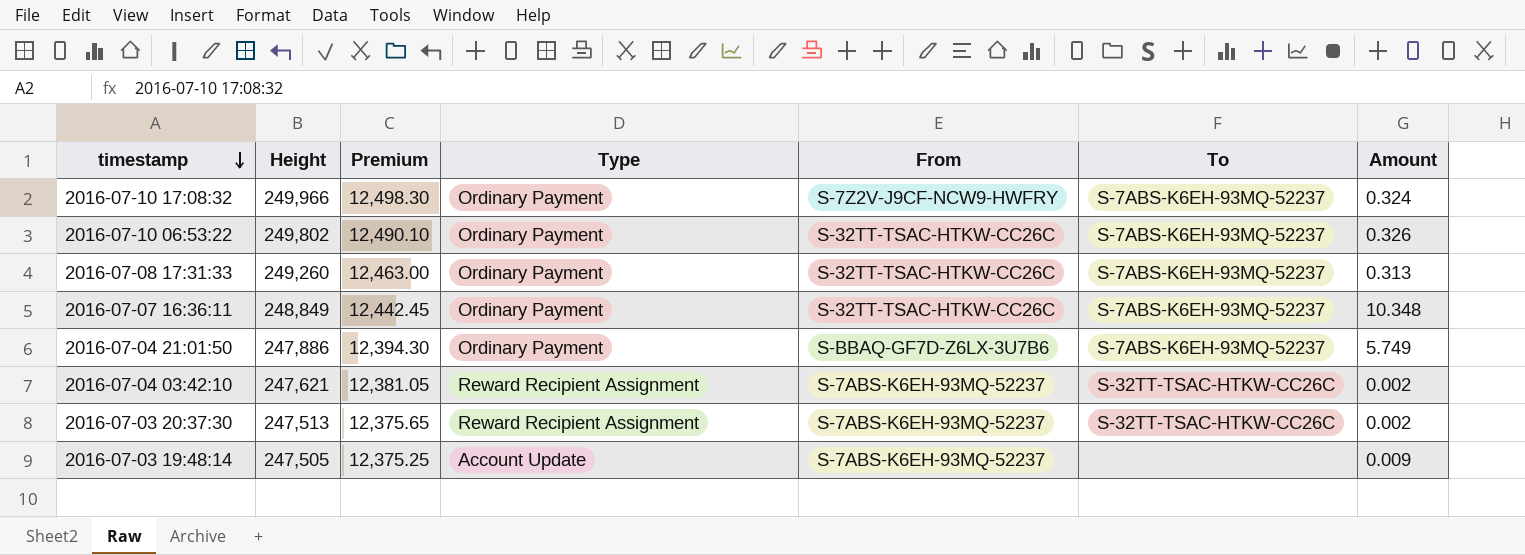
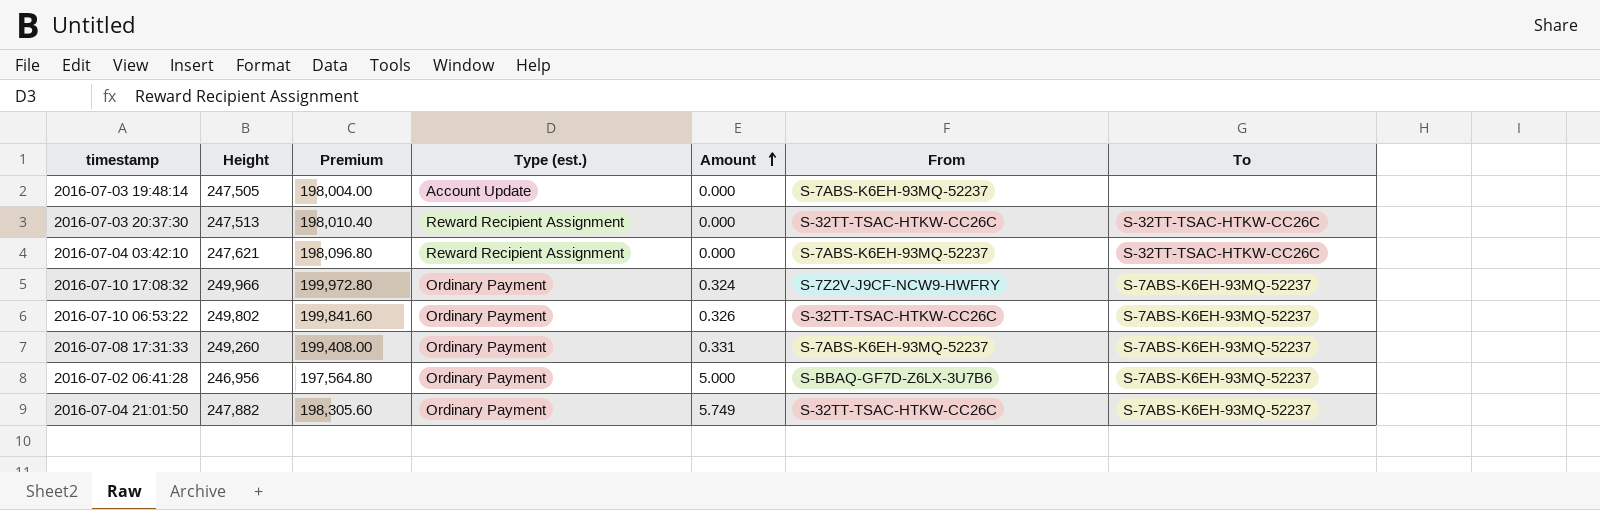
row order: timestamp descending -> Amount ascending
column Premium | formula: [Height] * 0.05 -> [Height] * 0.8
column name: Type -> Type (est.)
column Amount | position: 7 -> 5
row 2016-07-07 16:36:11: 248,849 | 12,442.45 | Ordinary Payment | S-32TT-TSAC-HTKW-CC26C | S-7ABS-K6EH-93MQ-52237 | 10.348 -> none
2016-07-03 19:48:14 | Amount: 0.009 -> 0.000
2016-07-03 20:37:30 | Amount: 0.002 -> 0.000
2016-07-03 20:37:30 | From: S-7ABS-K6EH-93MQ-52237 -> S-32TT-TSAC-HTKW-CC26C
2016-07-04 03:42:10 | Amount: 0.002 -> 0.000
2016-07-08 17:31:33 | Amount: 0.313 -> 0.331
2016-07-08 17:31:33 | From: S-32TT-TSAC-HTKW-CC26C -> S-7ABS-K6EH-93MQ-52237
row 2016-07-02 06:41:28: none -> 246,956 | 197,564.80 | Ordinary Payment | 5.000 | S-BBAQ-GF7D-Z6LX-3U7B6 | S-7ABS-K6EH-93MQ-52237
2016-07-04 21:01:50 | Height: 247,886 -> 247,882
2016-07-04 21:01:50 | From: S-BBAQ-GF7D-Z6LX-3U7B6 -> S-32TT-TSAC-HTKW-CC26C

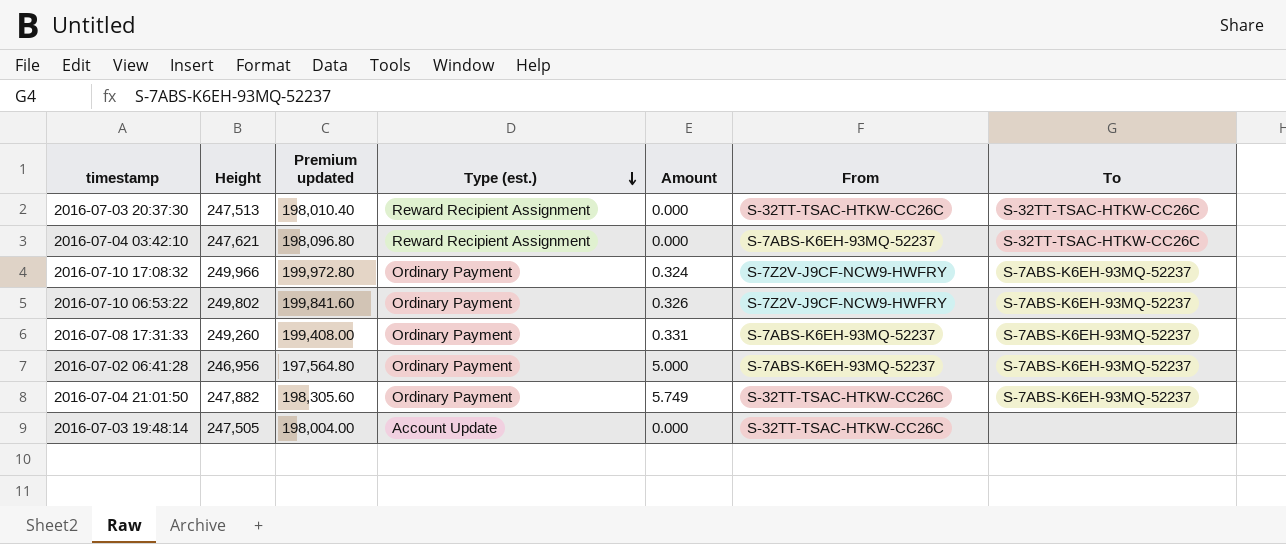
row order: Amount ascending -> Type (est.) descending
column name: Premium -> Premium updated
2016-07-10 06:53:22 | From: S-32TT-TSAC-HTKW-CC26C -> S-7Z2V-J9CF-NCW9-HWFRY
2016-07-02 06:41:28 | From: S-BBAQ-GF7D-Z6LX-3U7B6 -> S-7ABS-K6EH-93MQ-52237
2016-07-03 19:48:14 | From: S-7ABS-K6EH-93MQ-52237 -> S-32TT-TSAC-HTKW-CC26C

